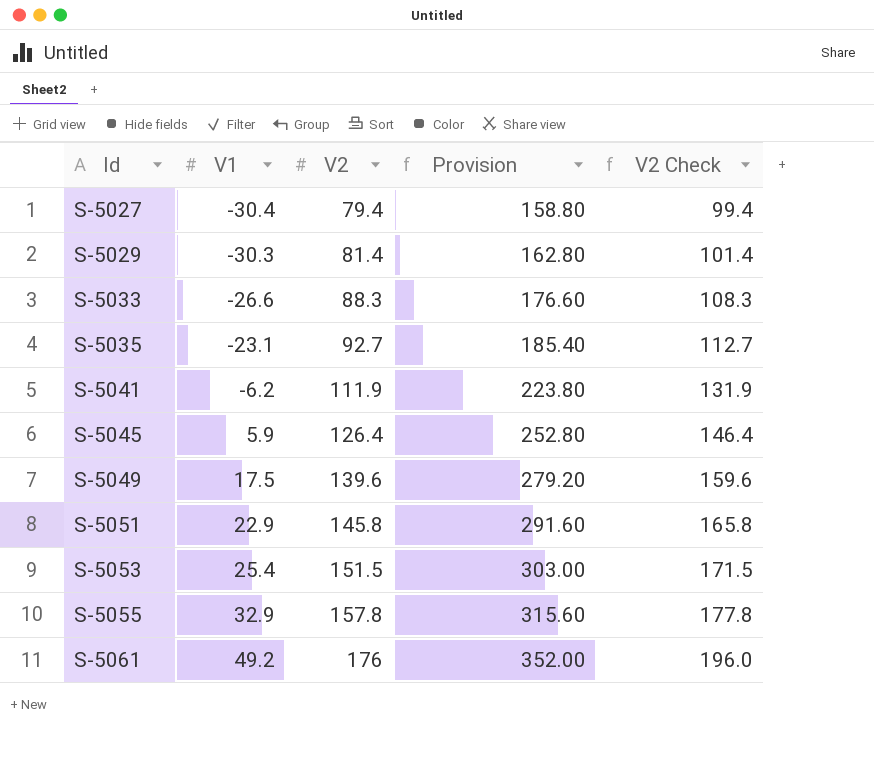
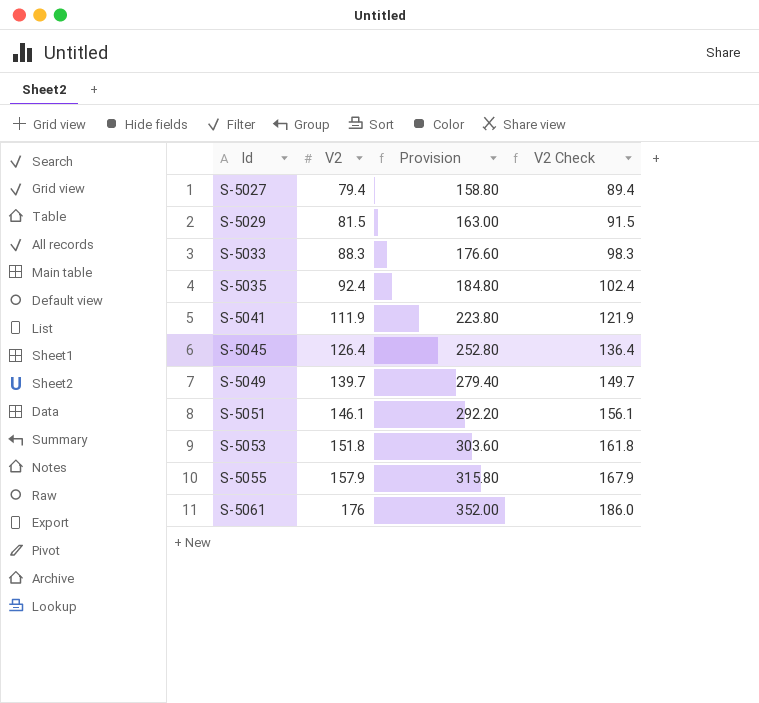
column V1 | position: 2 -> none
column V2 Check | formula: [V2] + 20 -> [V2] + 10
S-5029 | V2: 81.4 -> 81.5
S-5029 | Provision: 162.80 -> 163.00
S-5035 | V2: 92.7 -> 92.4
S-5035 | Provision: 185.40 -> 184.80
S-5049 | V2: 139.6 -> 139.7
S-5049 | Provision: 279.20 -> 279.40
S-5051 | V2: 145.8 -> 146.1
S-5051 | Provision: 291.60 -> 292.20
S-5053 | V2: 151.5 -> 151.8
S-5053 | Provision: 303.00 -> 303.60
S-5055 | V2: 157.8 -> 157.9
S-5055 | Provision: 315.60 -> 315.80

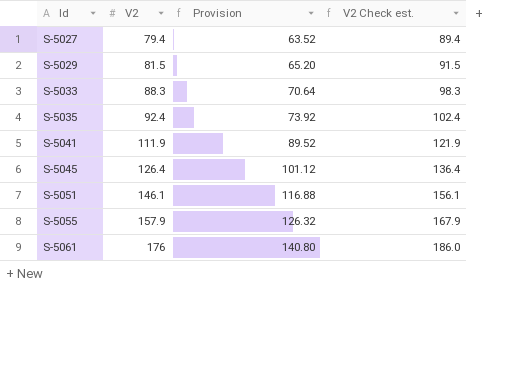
column Provision | formula: [V2] * 2 -> [V2] * 0.8
column name: V2 Check -> V2 Check est.
row S-5049: 139.7 | 279.40 | 149.7 -> none
row S-5053: 151.8 | 303.60 | 161.8 -> none

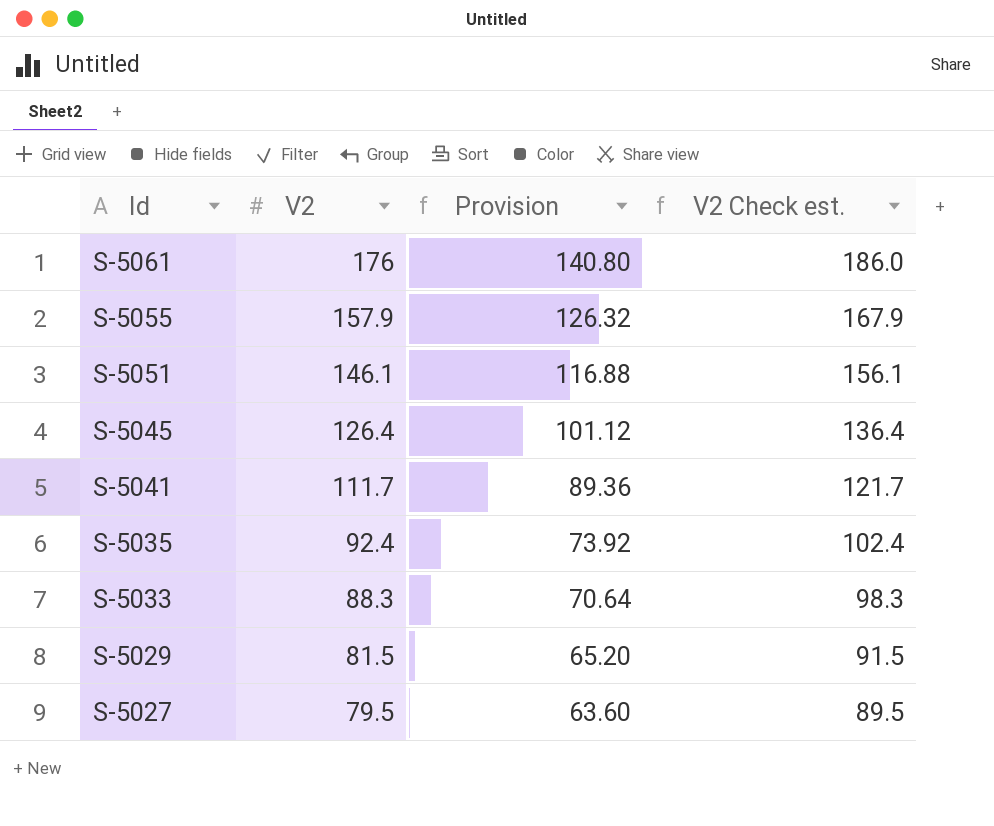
row order: Id ascending -> Id descending
S-5041 | V2: 111.9 -> 111.7
S-5041 | Provision: 89.52 -> 89.36
S-5041 | V2 Check est.: 121.9 -> 121.7
S-5027 | V2: 79.4 -> 79.5
S-5027 | Provision: 63.52 -> 63.60
S-5027 | V2 Check est.: 89.4 -> 89.5

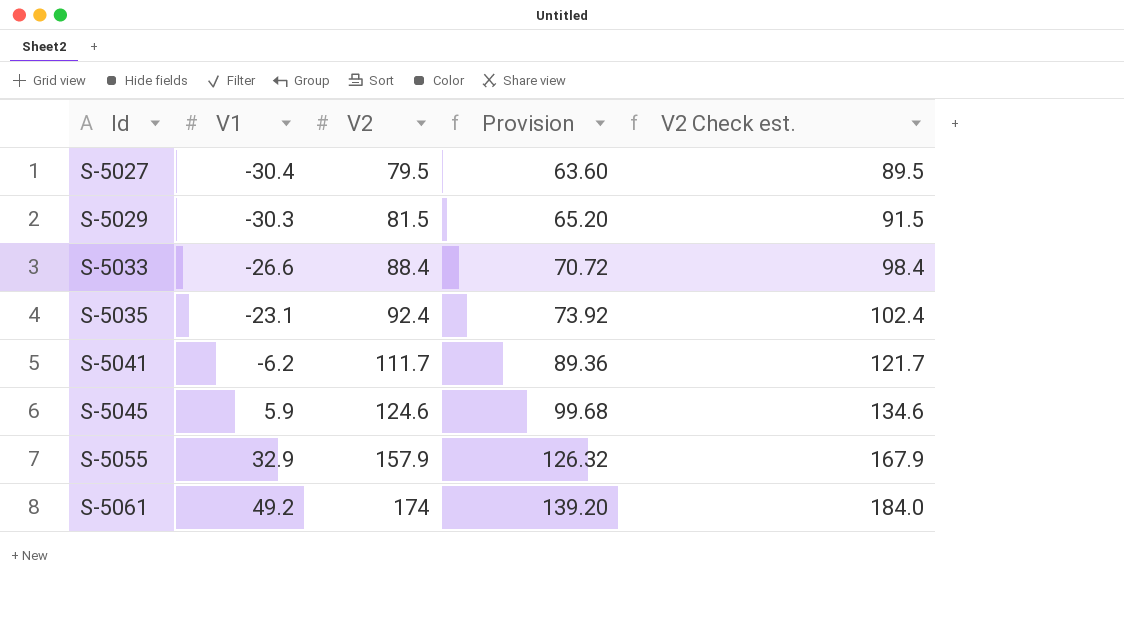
row order: Id descending -> Id ascending
column V1 | position: none -> 2
row S-5051: 146.1 | 116.88 | 156.1 -> none
S-5033 | V2: 88.3 -> 88.4
S-5033 | Provision: 70.64 -> 70.72
S-5033 | V2 Check est.: 98.3 -> 98.4
S-5045 | V2: 126.4 -> 124.6
S-5045 | Provision: 101.12 -> 99.68
S-5045 | V2 Check est.: 136.4 -> 134.6
S-5061 | V2: 176 -> 174
S-5061 | Provision: 140.80 -> 139.20
S-5061 | V2 Check est.: 186.0 -> 184.0

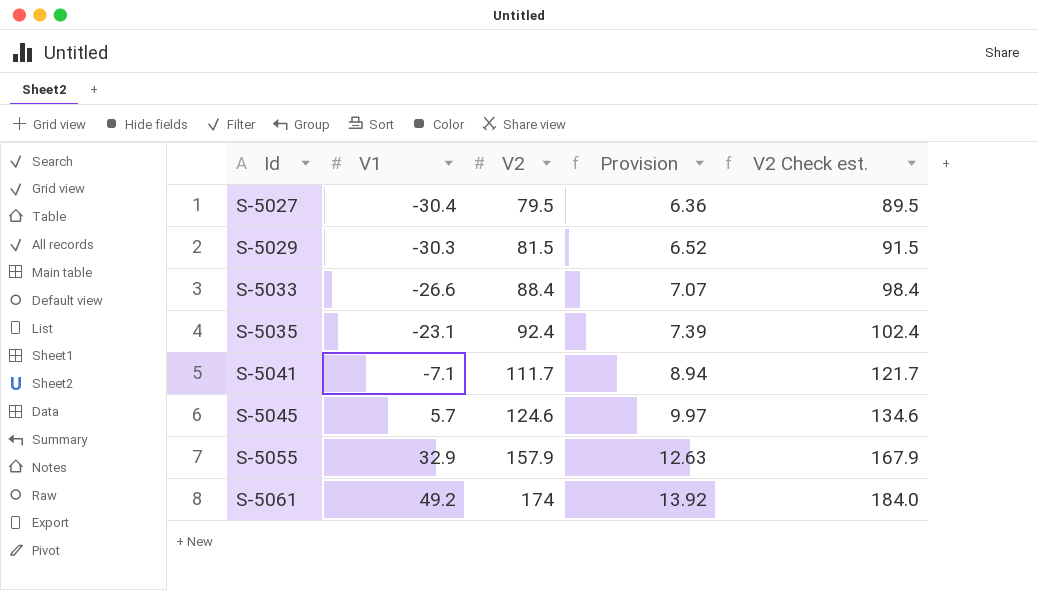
column Provision | formula: [V2] * 0.8 -> [V2] * 0.08
S-5041 | V1: -6.2 -> -7.1
S-5045 | V1: 5.9 -> 5.7

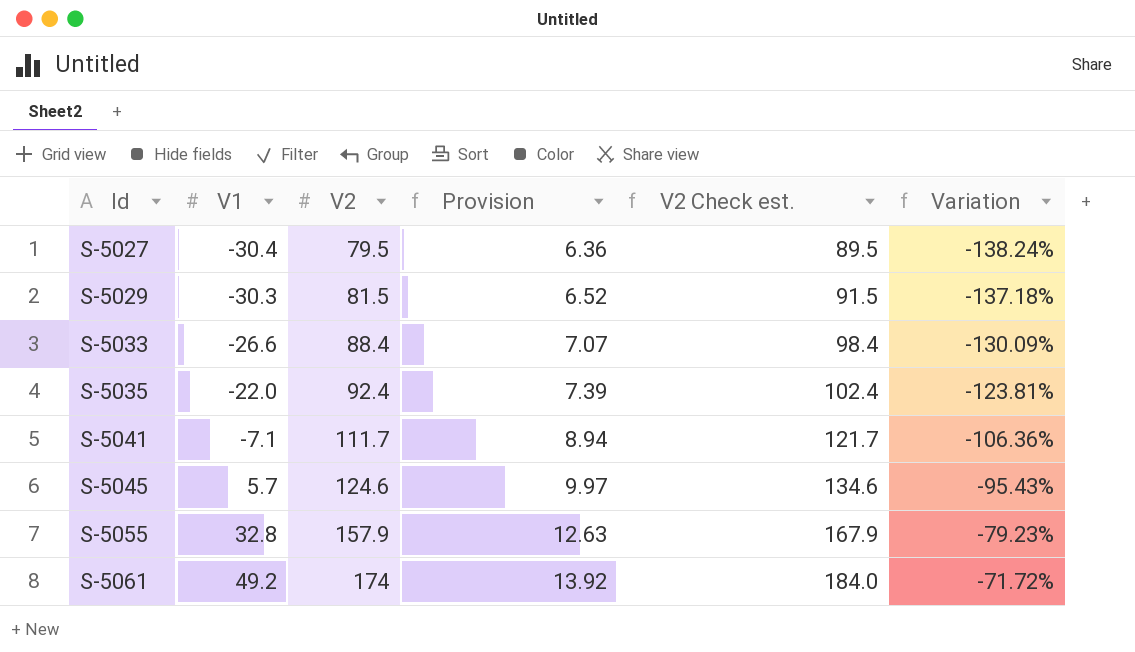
column Variation | formula: none -> ([V1] - [V2]) / [V2]
S-5035 | V1: -23.1 -> -22.0
S-5055 | V1: 32.9 -> 32.8

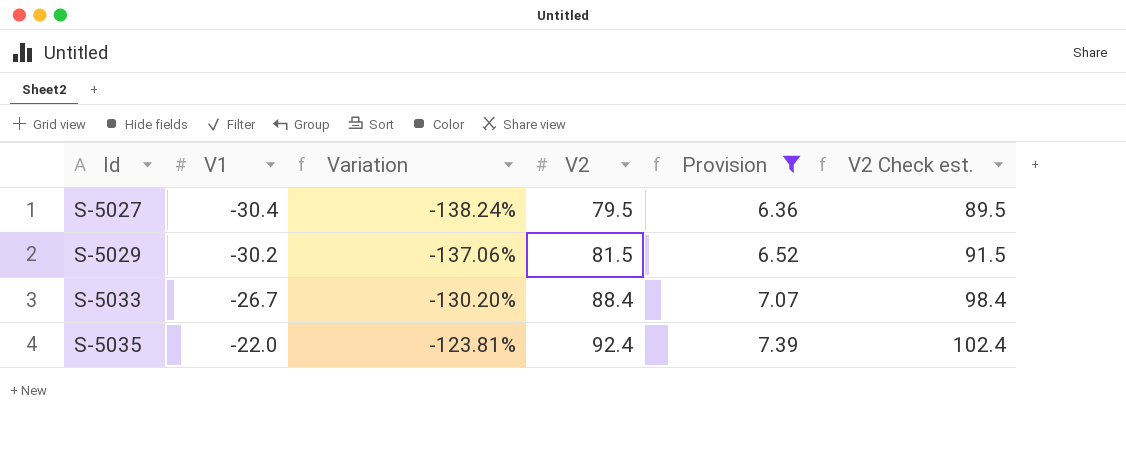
filter: none -> Provision <= 7.39
column Variation | position: 6 -> 3
S-5029 | V1: -30.3 -> -30.2
S-5029 | Variation: -137.18% -> -137.06%
S-5033 | V1: -26.6 -> -26.7
S-5033 | Variation: -130.09% -> -130.20%

